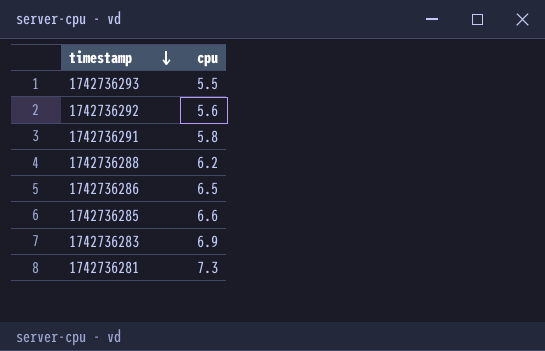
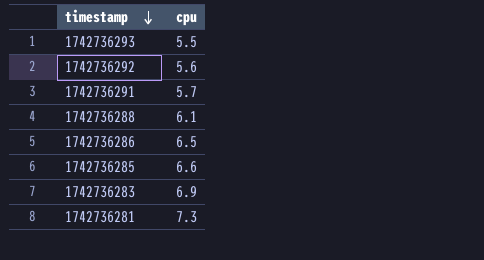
1742736291 | cpu: 5.8 -> 5.7
1742736288 | cpu: 6.2 -> 6.1

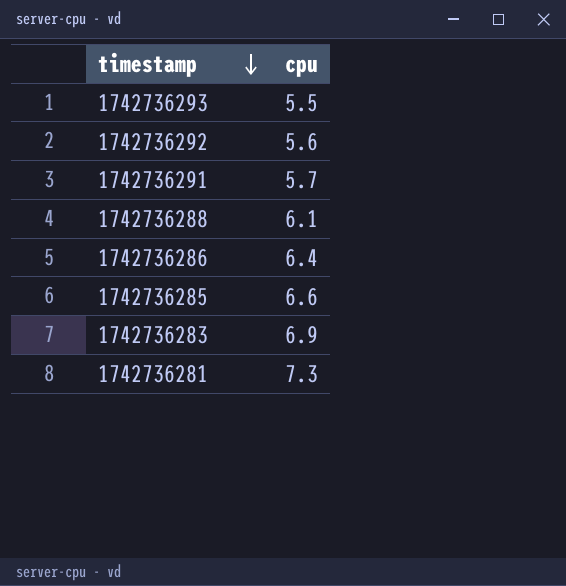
1742736286 | cpu: 6.5 -> 6.4

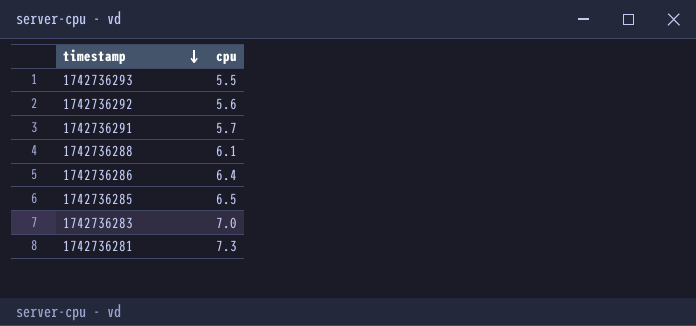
1742736285 | cpu: 6.6 -> 6.5
1742736283 | cpu: 6.9 -> 7.0

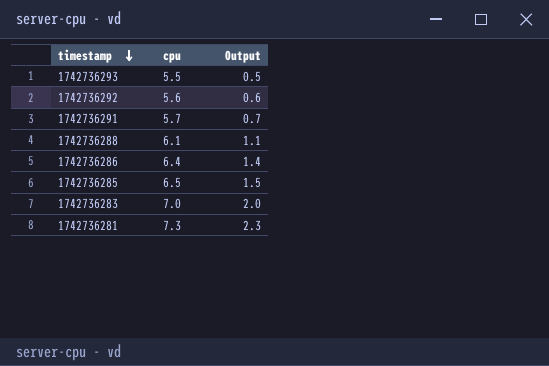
column Output | formula: none -> [cpu] - 5

